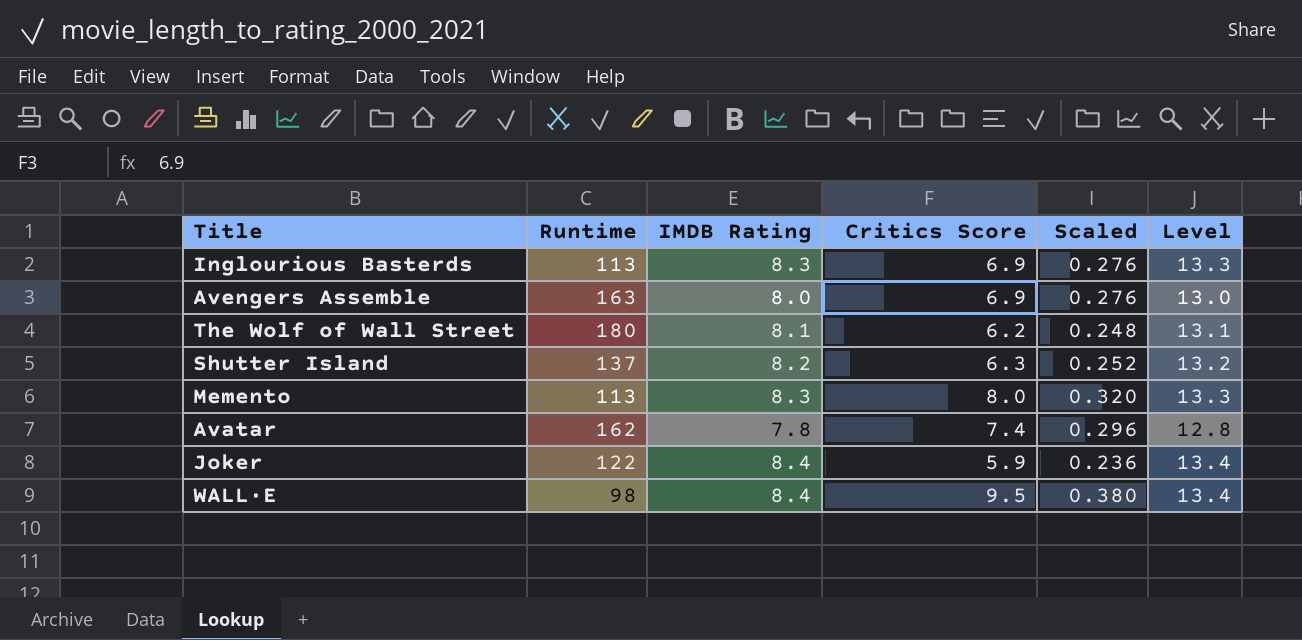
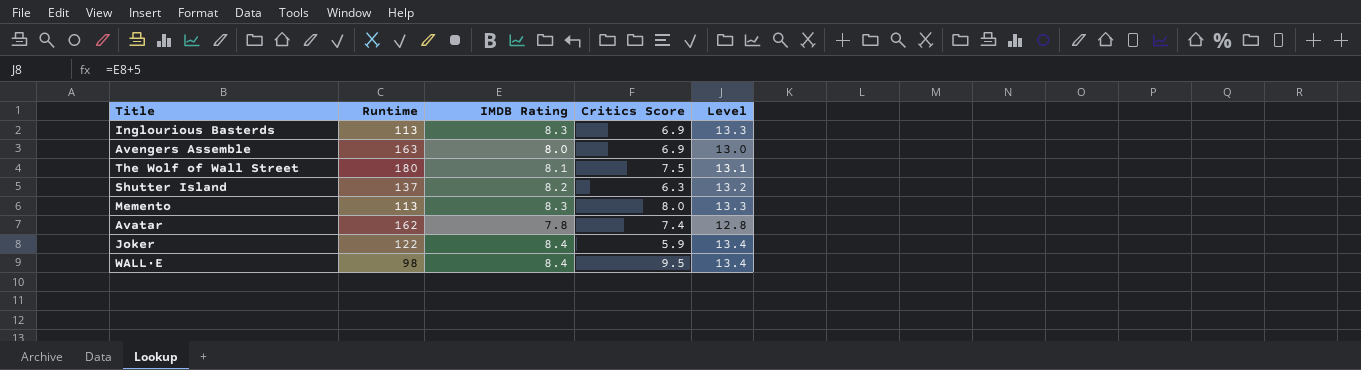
column Scaled | formula: [Critics Score] * 0.04 -> none
The Wolf of Wall Street | Critics Score: 6.2 -> 7.5

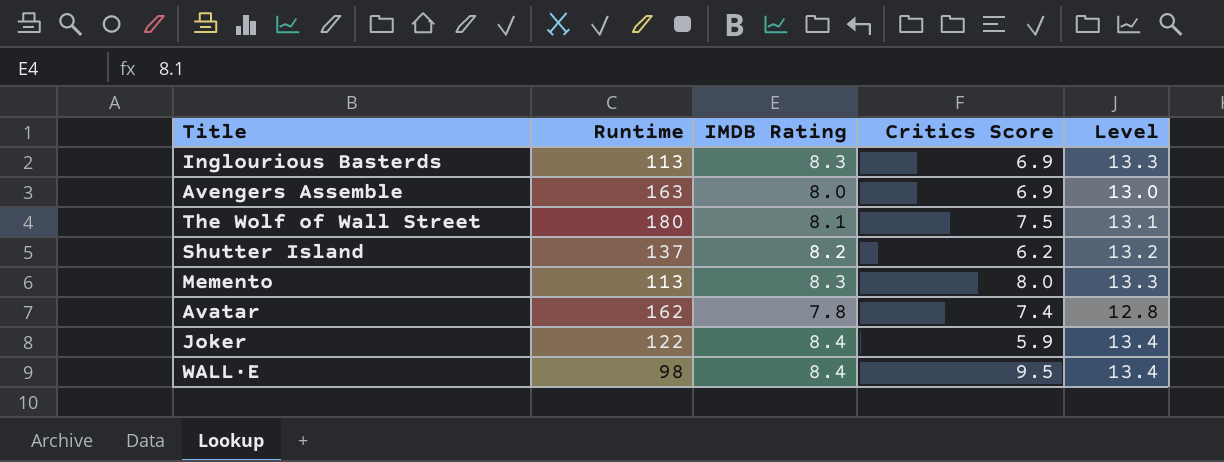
Shutter Island | Critics Score: 6.3 -> 6.2

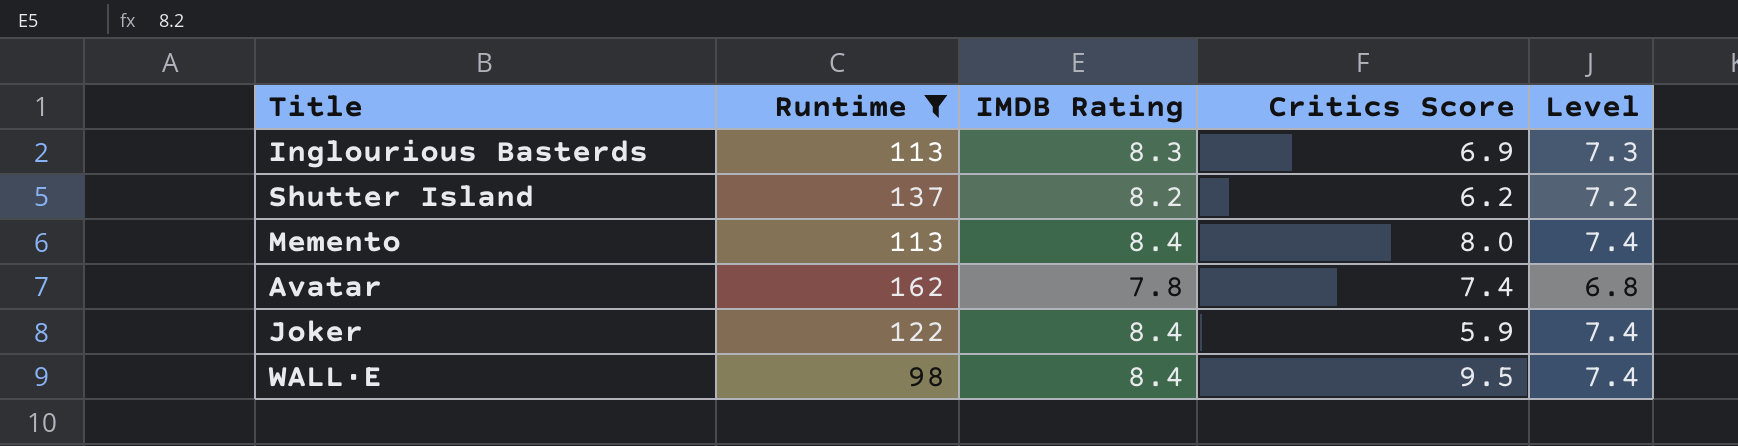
filter: none -> Runtime <= 162
column Level | formula: [IMDB Rating] + 5 -> [IMDB Rating] - 1
Memento | IMDB Rating: 8.3 -> 8.4

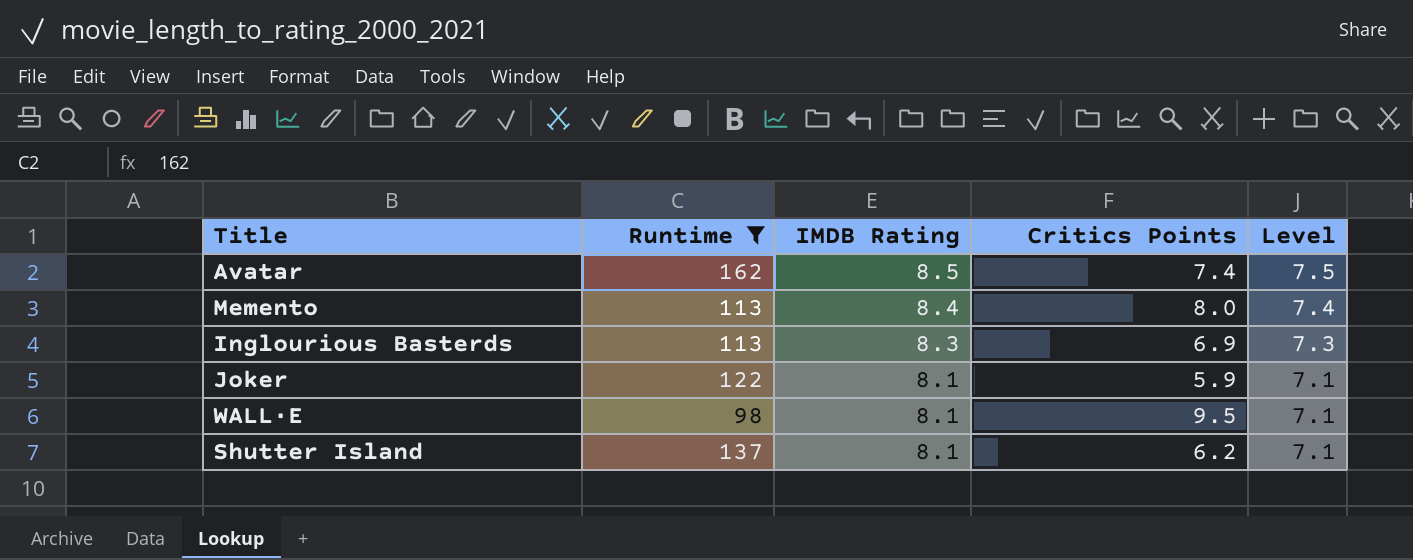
row order: none -> IMDB Rating descending
column name: Critics Score -> Critics Points
Avatar | IMDB Rating: 7.8 -> 8.5
Avatar | Level: 6.8 -> 7.5
Joker | IMDB Rating: 8.4 -> 8.1
Joker | Level: 7.4 -> 7.1
WALL·E | IMDB Rating: 8.4 -> 8.1
WALL·E | Level: 7.4 -> 7.1
Shutter Island | IMDB Rating: 8.2 -> 8.1
Shutter Island | Level: 7.2 -> 7.1

